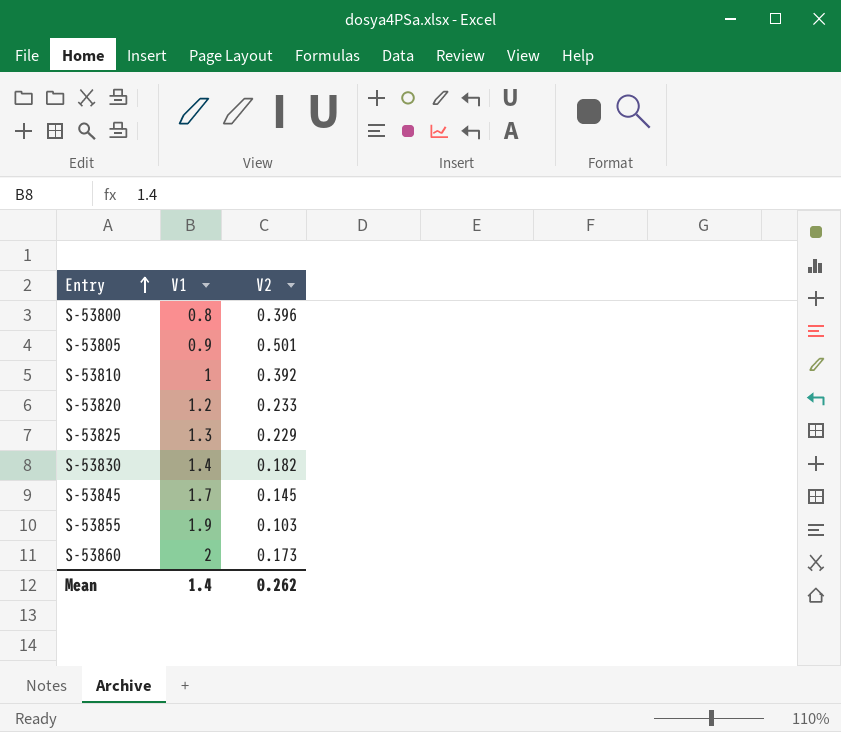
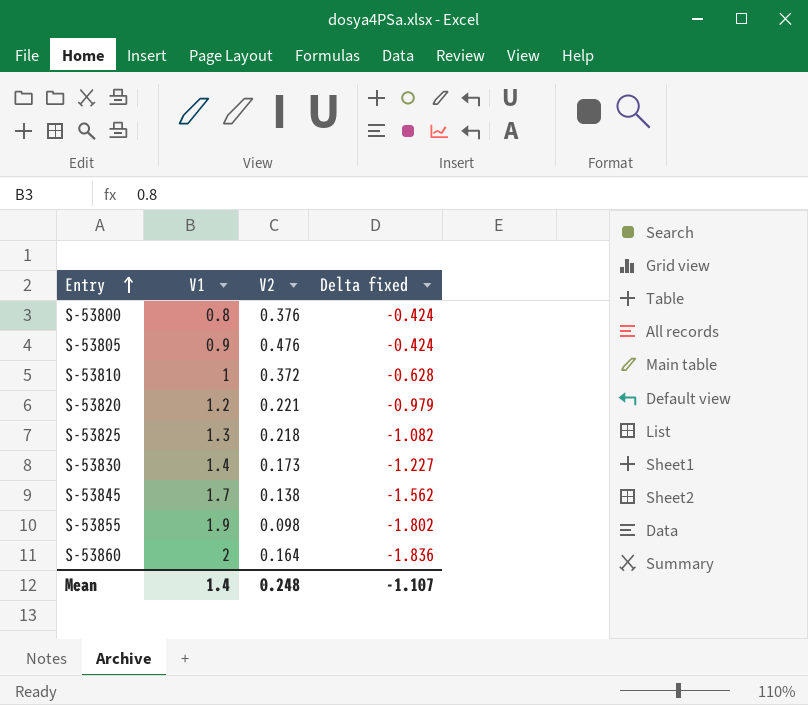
column Delta fixed | formula: none -> [V2] - [V1]
S-53800 | V2: 0.396 -> 0.376
S-53805 | V2: 0.501 -> 0.476
S-53810 | V2: 0.392 -> 0.372
S-53820 | V2: 0.233 -> 0.221
S-53825 | V2: 0.229 -> 0.218
S-53830 | V2: 0.182 -> 0.173
S-53845 | V2: 0.145 -> 0.138
S-53855 | V2: 0.103 -> 0.098
S-53860 | V2: 0.173 -> 0.164
Mean | V2: 0.262 -> 0.248

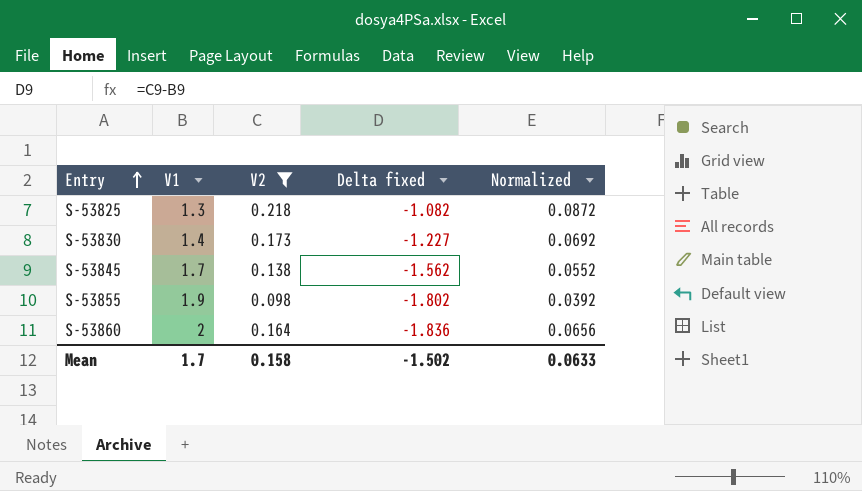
filter: none -> V2 <= 0.218
column Normalized | formula: none -> [V2] * 0.4
Mean | V1: 1.4 -> 1.7
Mean | V2: 0.248 -> 0.158
Mean | Delta fixed: -1.107 -> -1.502

